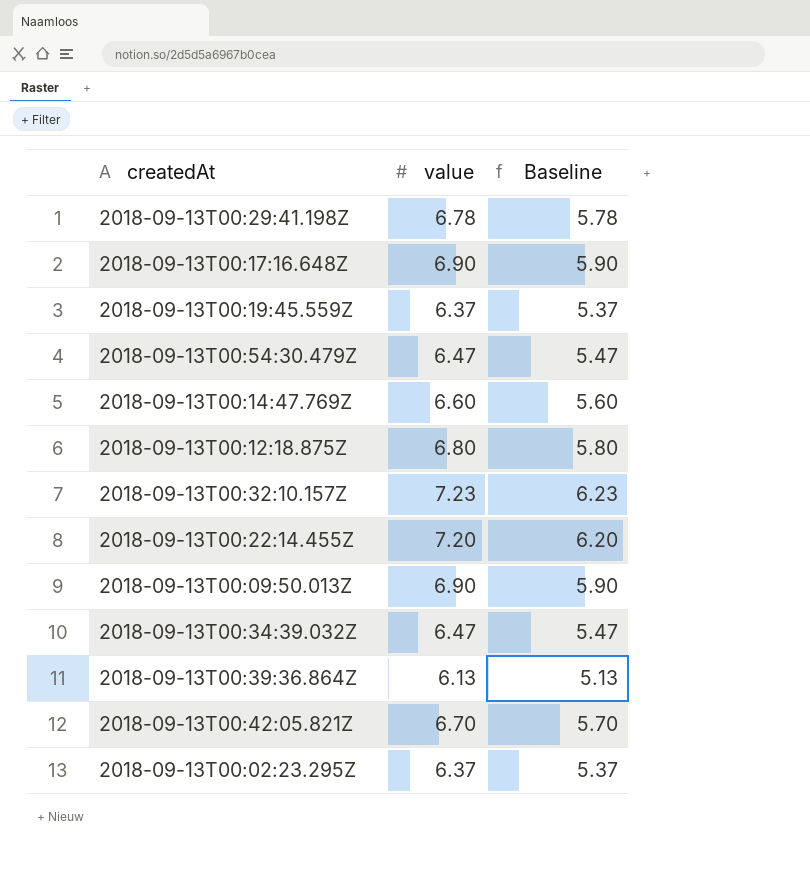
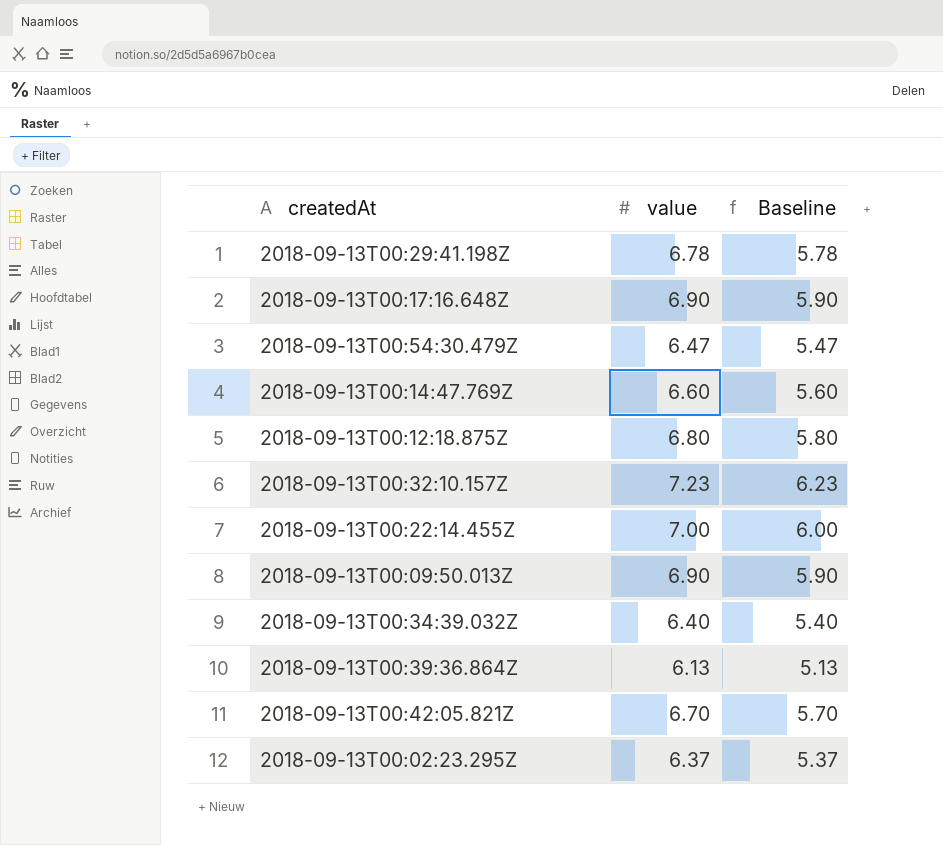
row 2018-09-13T00:19:45.559Z: 6.37 | 5.37 -> none
2018-09-13T00:22:14.455Z | value: 7.20 -> 7.00
2018-09-13T00:22:14.455Z | Baseline: 6.20 -> 6.00
2018-09-13T00:34:39.032Z | value: 6.47 -> 6.40
2018-09-13T00:34:39.032Z | Baseline: 5.47 -> 5.40

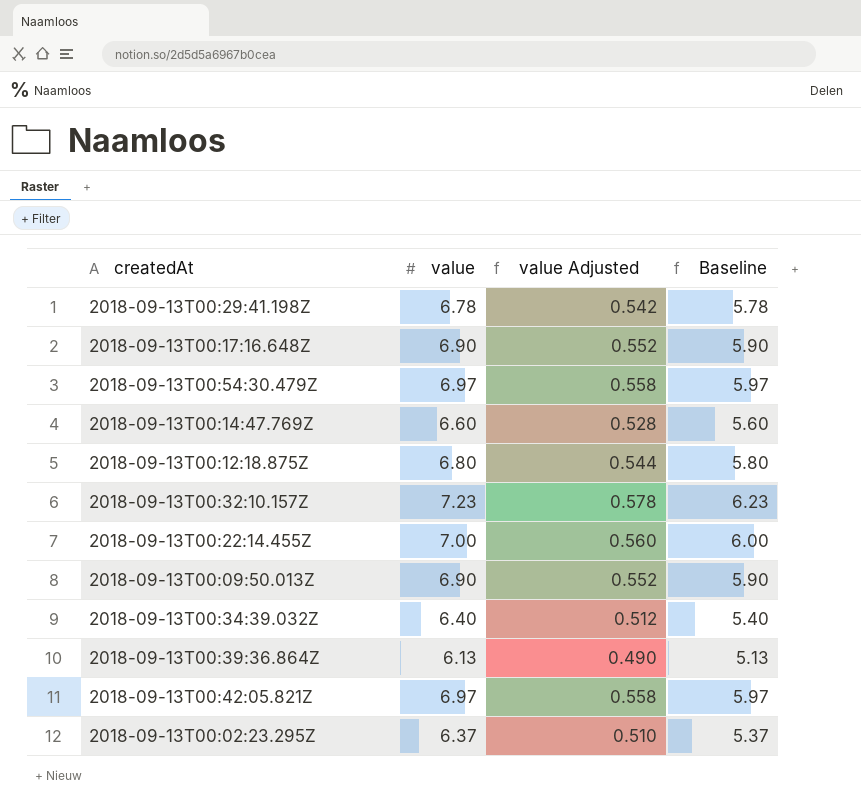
column value Adjusted | formula: none -> [value] * 0.08
2018-09-13T00:54:30.479Z | value: 6.47 -> 6.97
2018-09-13T00:54:30.479Z | Baseline: 5.47 -> 5.97
2018-09-13T00:42:05.821Z | value: 6.70 -> 6.97
2018-09-13T00:42:05.821Z | Baseline: 5.70 -> 5.97

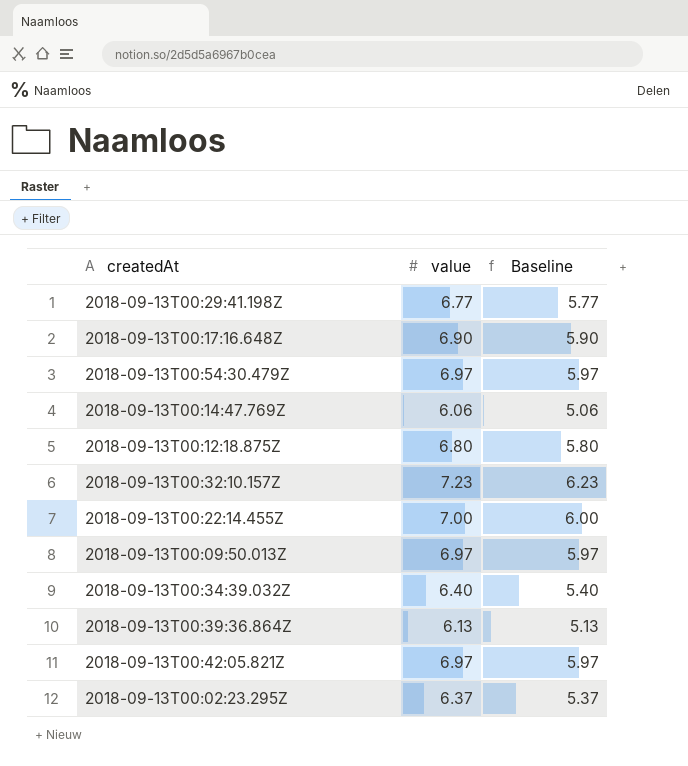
column value Adjusted | formula: [value] * 0.08 -> none
2018-09-13T00:29:41.198Z | value: 6.78 -> 6.77
2018-09-13T00:29:41.198Z | Baseline: 5.78 -> 5.77
2018-09-13T00:14:47.769Z | value: 6.60 -> 6.06
2018-09-13T00:14:47.769Z | Baseline: 5.60 -> 5.06
2018-09-13T00:09:50.013Z | value: 6.90 -> 6.97
2018-09-13T00:09:50.013Z | Baseline: 5.90 -> 5.97

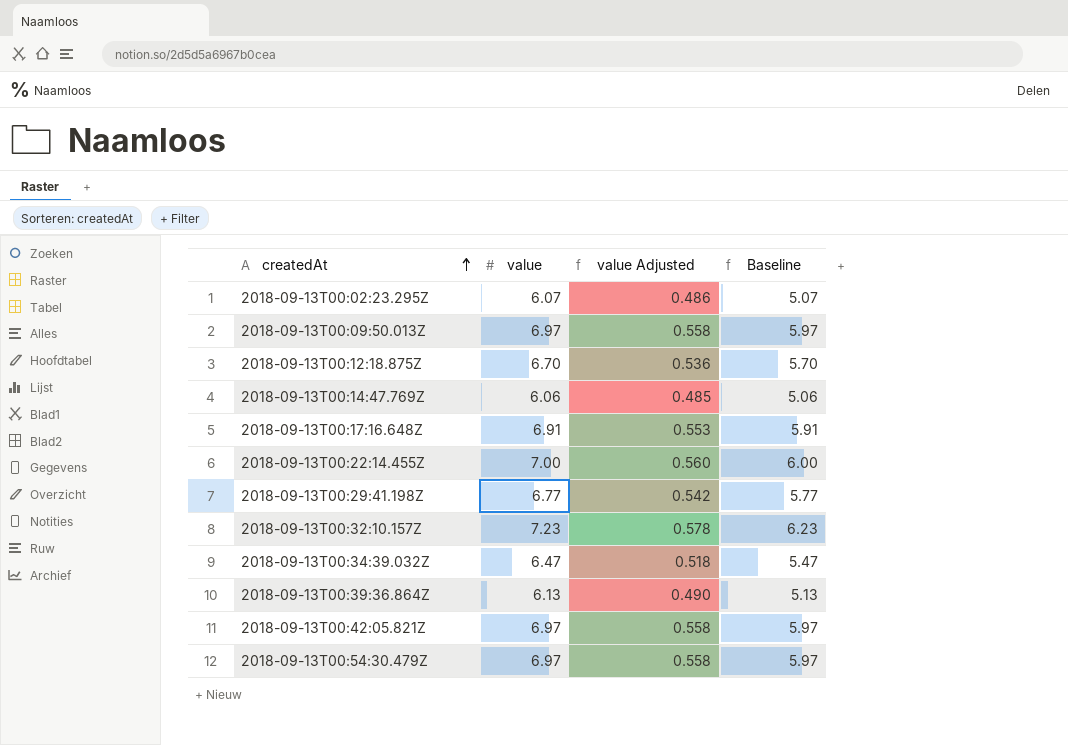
row order: none -> createdAt ascending
column value Adjusted | formula: none -> [value] * 0.08
2018-09-13T00:02:23.295Z | value: 6.37 -> 6.07
2018-09-13T00:02:23.295Z | Baseline: 5.37 -> 5.07
2018-09-13T00:12:18.875Z | value: 6.80 -> 6.70
2018-09-13T00:12:18.875Z | Baseline: 5.80 -> 5.70
2018-09-13T00:17:16.648Z | value: 6.90 -> 6.91
2018-09-13T00:17:16.648Z | Baseline: 5.90 -> 5.91
2018-09-13T00:34:39.032Z | value: 6.40 -> 6.47
2018-09-13T00:34:39.032Z | Baseline: 5.40 -> 5.47

